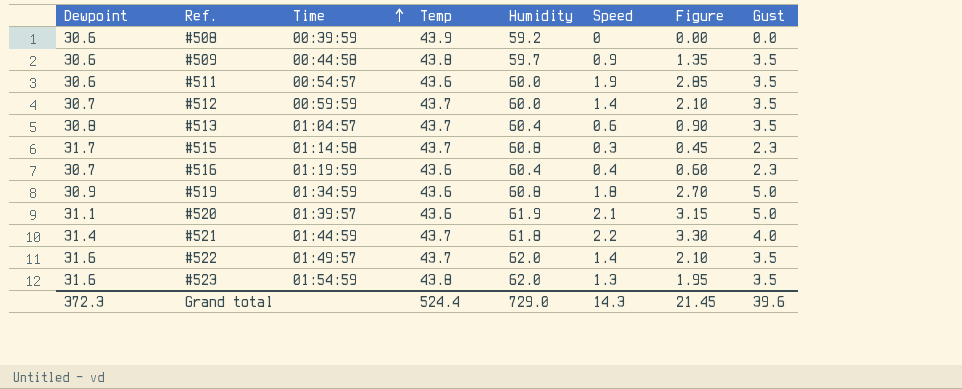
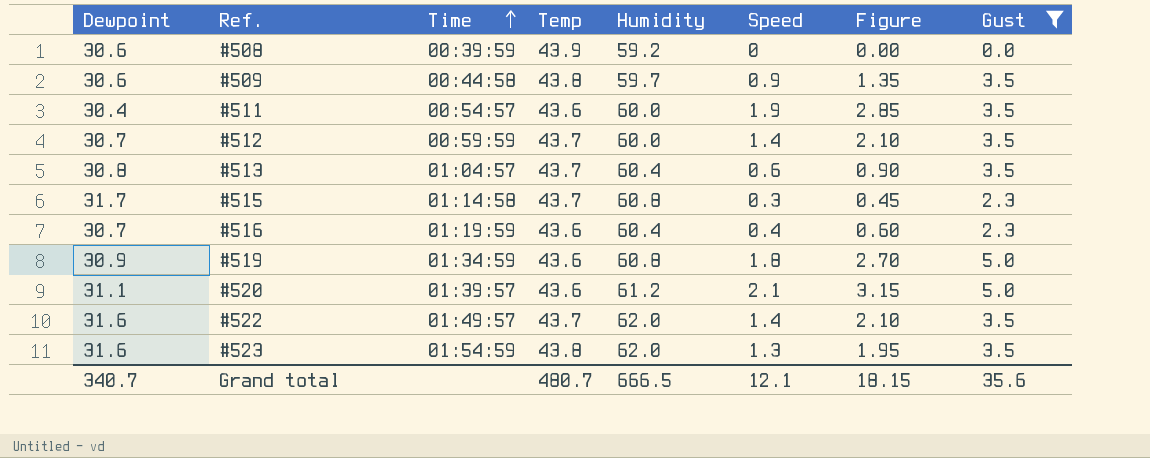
filter: none -> Gust != 4.0
#511 | Dewpoint: 30.6 -> 30.4
#520 | Humidity: 61.9 -> 61.2
Grand total | Dewpoint: 372.3 -> 340.7
Grand total | Temp: 524.4 -> 480.7
Grand total | Humidity: 729.0 -> 666.5
Grand total | Speed: 14.3 -> 12.1
Grand total | Figure: 21.45 -> 18.15
Grand total | Gust: 39.6 -> 35.6

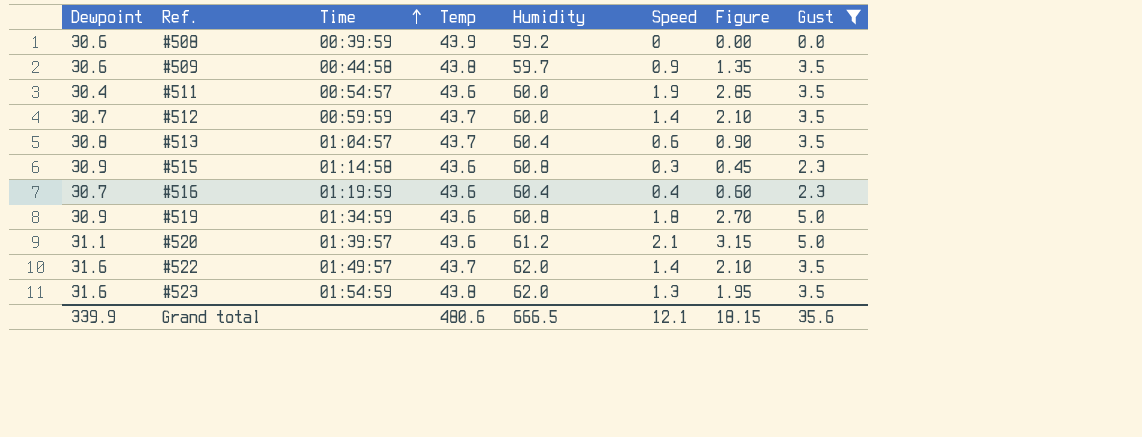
#515 | Dewpoint: 31.7 -> 30.9
#515 | Temp: 43.7 -> 43.6
Grand total | Dewpoint: 340.7 -> 339.9
Grand total | Temp: 480.7 -> 480.6

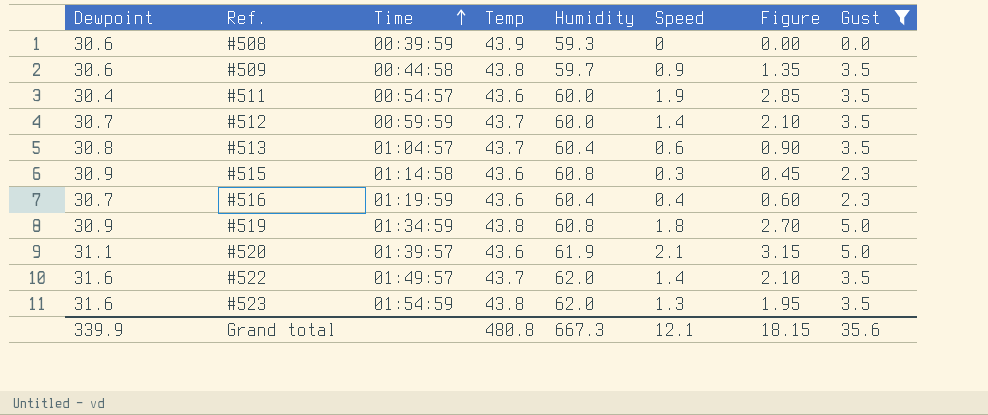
#508 | Humidity: 59.2 -> 59.3
#519 | Temp: 43.6 -> 43.8
#520 | Humidity: 61.2 -> 61.9
Grand total | Temp: 480.6 -> 480.8
Grand total | Humidity: 666.5 -> 667.3

